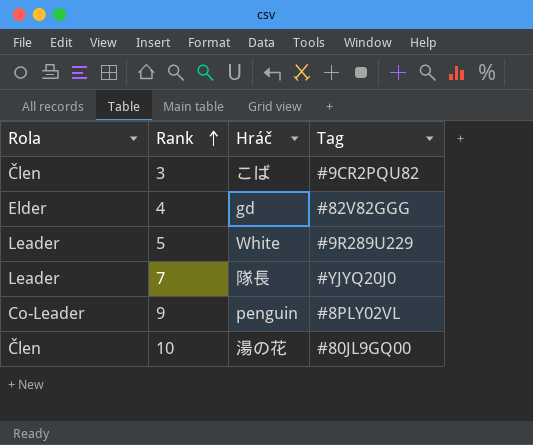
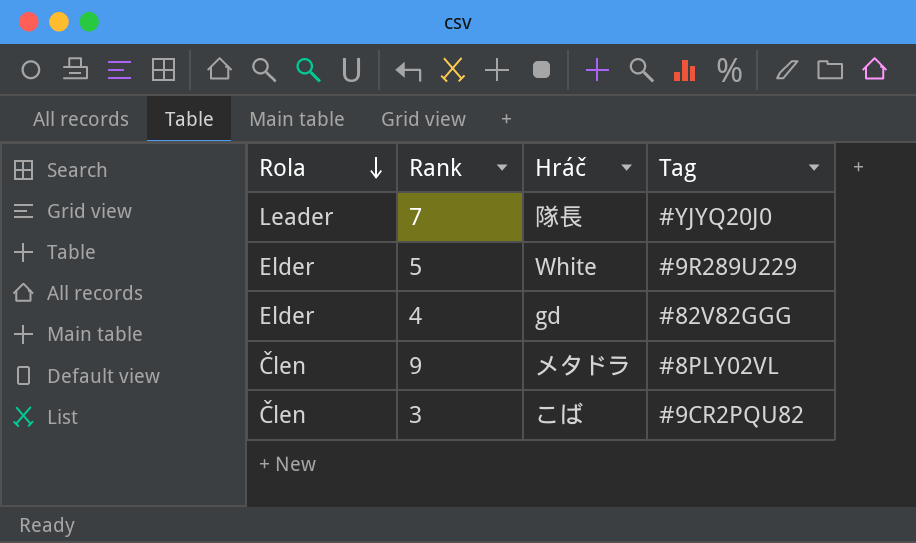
row order: Rank ascending -> Rola descending
row 10: Člen | 湯の花 | #80JL9GQ00 -> none
5 | Rola: Leader -> Elder
9 | Rola: Co-Leader -> Člen
9 | Hráč: penguin -> メタドラ

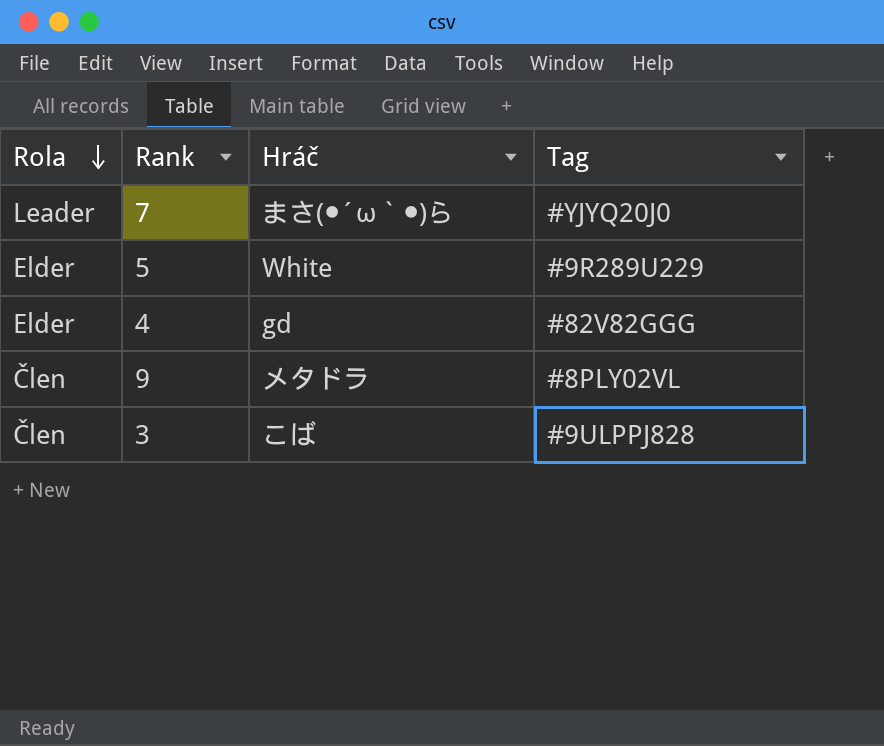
7 | Hráč: 隊長 -> まさ(●´ω｀●)ら
3 | Tag: #9CR2PQU82 -> #9ULPPJ828

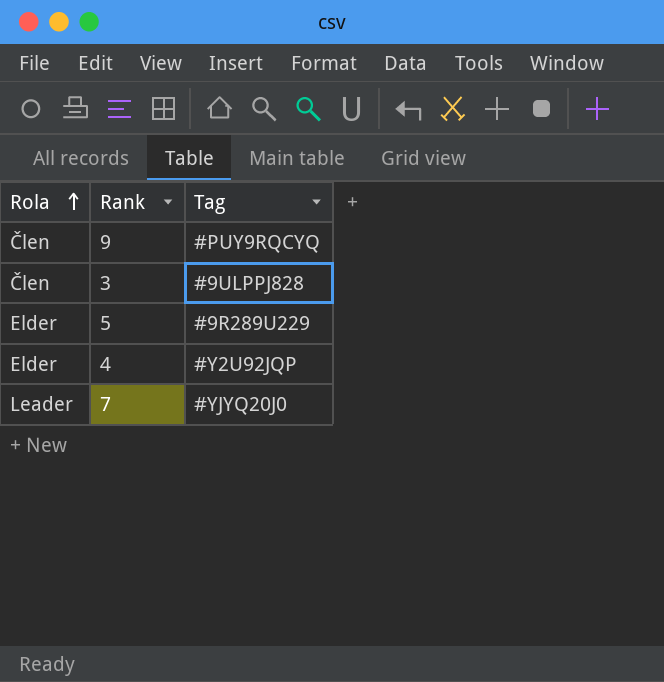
row order: Rola descending -> Rola ascending
column Hráč | position: 3 -> none
9 | Tag: #8PLY02VL -> #PUY9RQCYQ
4 | Tag: #82V82GGG -> #Y2U92JQP

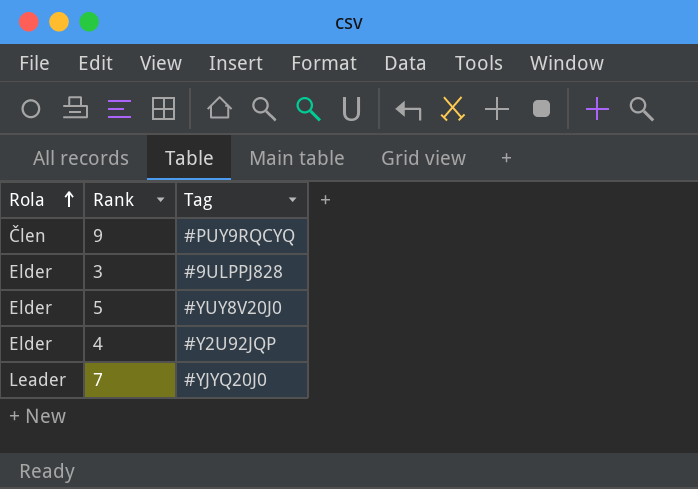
3 | Rola: Člen -> Elder
5 | Tag: #9R289U229 -> #YUY8V20J0

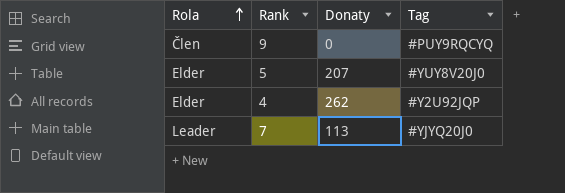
column Donaty | position: none -> 3
row 3: Elder | #9ULPPJ828 -> none

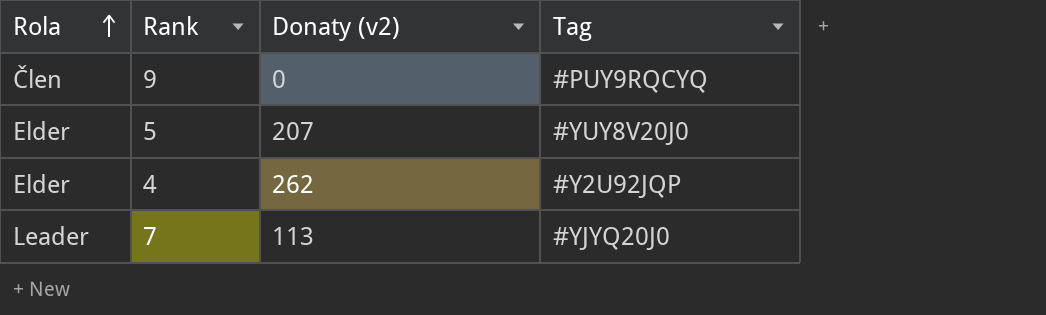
column name: Donaty -> Donaty (v2)

